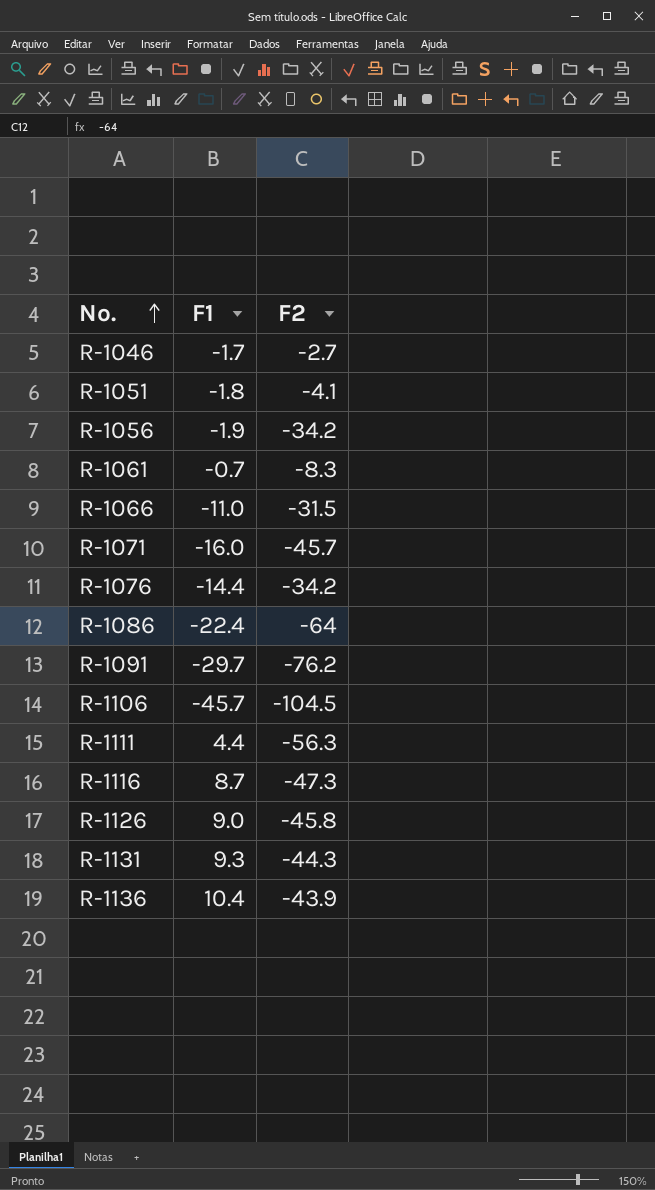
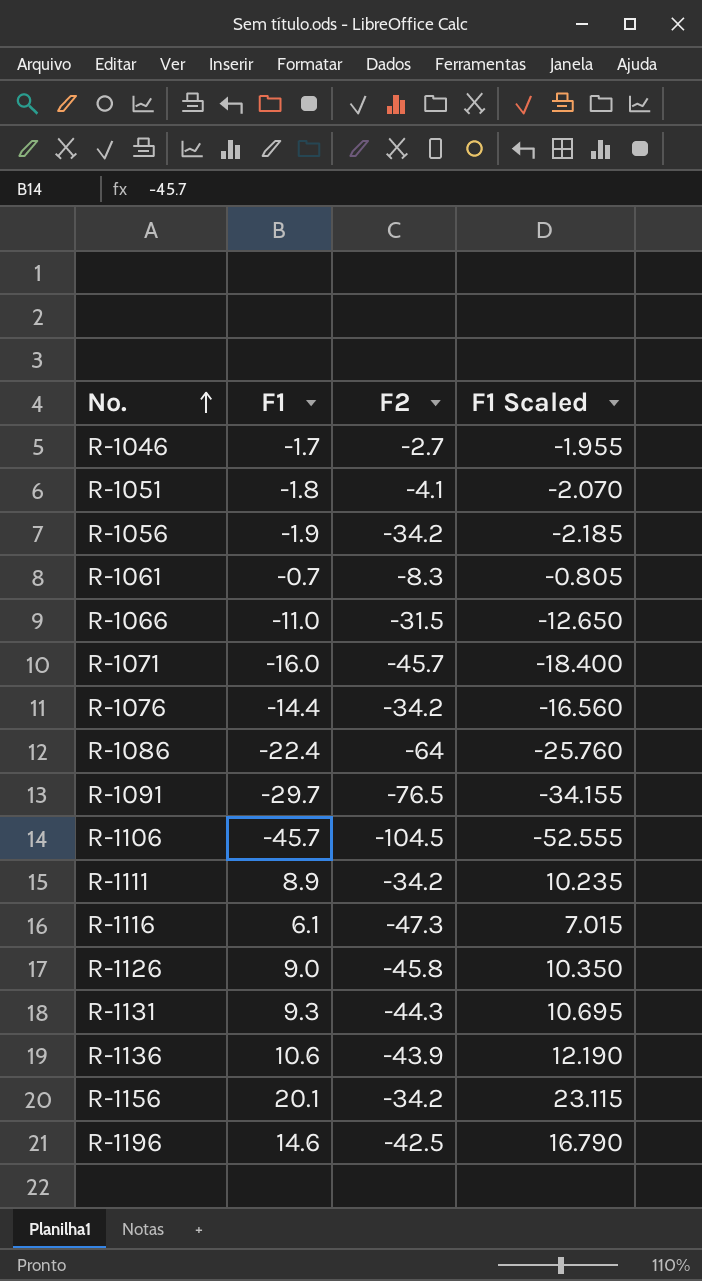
column F1 Scaled | formula: none -> [F1] * 1.15
R-1091 | F2: -76.2 -> -76.5
R-1111 | F1: 4.4 -> 8.9
R-1111 | F2: -56.3 -> -34.2
R-1116 | F1: 8.7 -> 6.1
R-1136 | F1: 10.4 -> 10.6
row R-1156: none -> 20.1 | -34.2 | 23.115
row R-1196: none -> 14.6 | -42.5 | 16.790

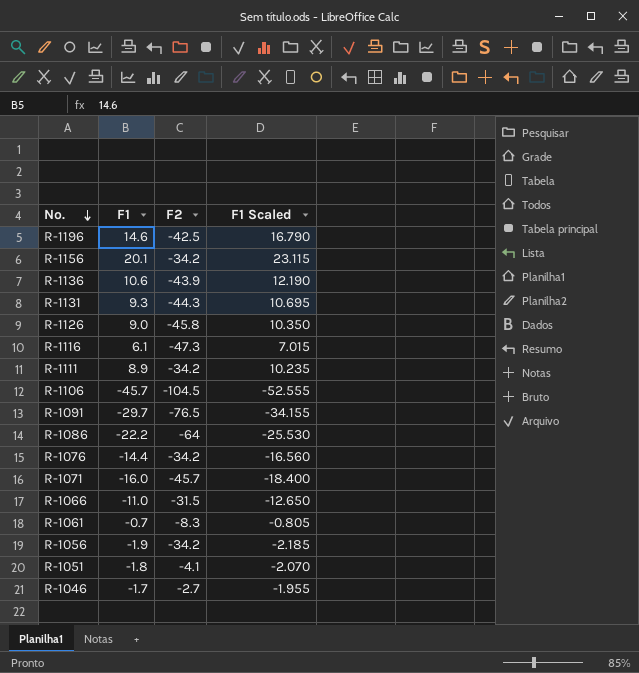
row order: No. ascending -> No. descending
R-1086 | F1: -22.4 -> -22.2
R-1086 | F1 Scaled: -25.760 -> -25.530

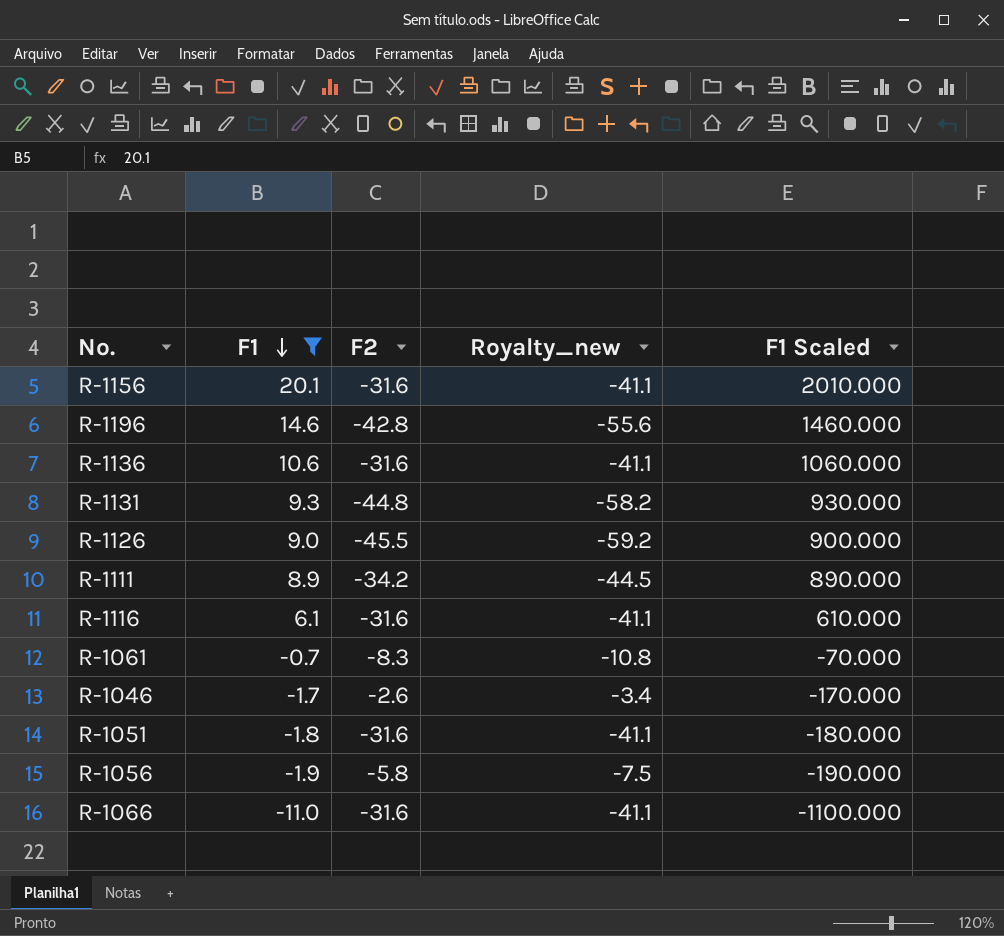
filter: none -> F1 >= -11.0
row order: No. descending -> F1 descending
column Royalty_new | formula: none -> [F2] * 1.3
column F1 Scaled | formula: [F1] * 1.15 -> [F1] * 100
R-1156 | F2: -34.2 -> -31.6
R-1196 | F2: -42.5 -> -42.8
R-1136 | F2: -43.9 -> -31.6
R-1131 | F2: -44.3 -> -44.8
R-1126 | F2: -45.8 -> -45.5
R-1116 | F2: -47.3 -> -31.6
R-1046 | F2: -2.7 -> -2.6
R-1051 | F2: -4.1 -> -31.6
R-1056 | F2: -34.2 -> -5.8
R-1066 | F2: -31.5 -> -31.6

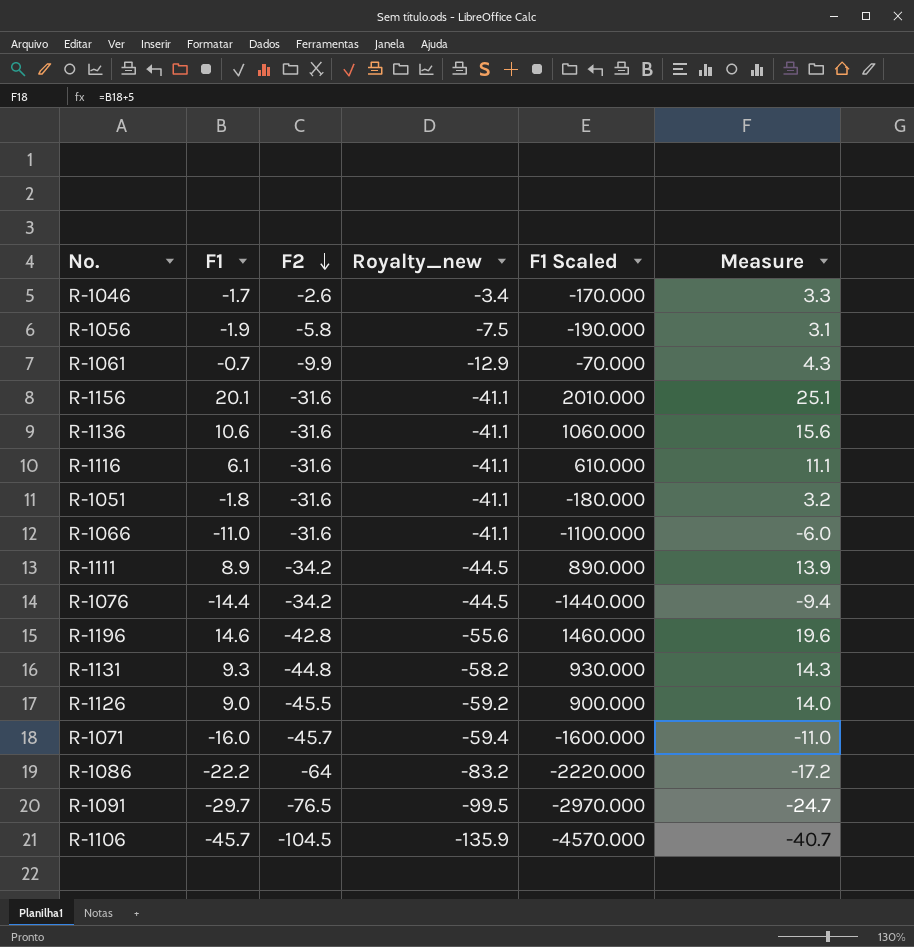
filter: F1 >= -11.0 -> none
row order: F1 descending -> F2 descending
column Measure | formula: none -> [F1] + 5
R-1061 | F2: -8.3 -> -9.9
R-1061 | Royalty_new: -10.8 -> -12.9

